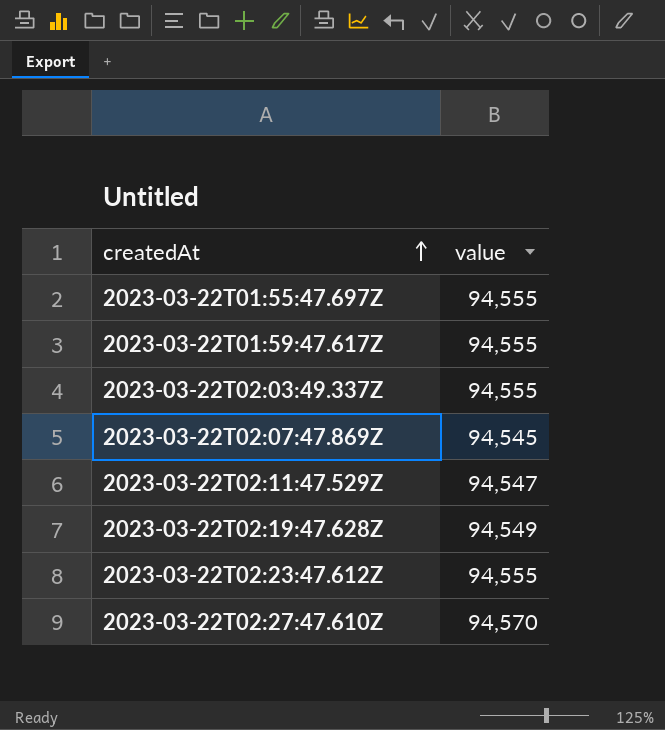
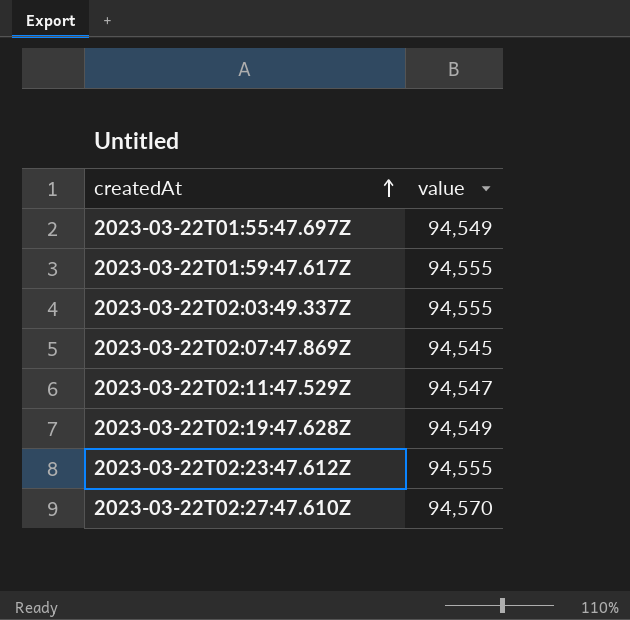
2023-03-22T01:55:47.697Z | value: 94,555 -> 94,549

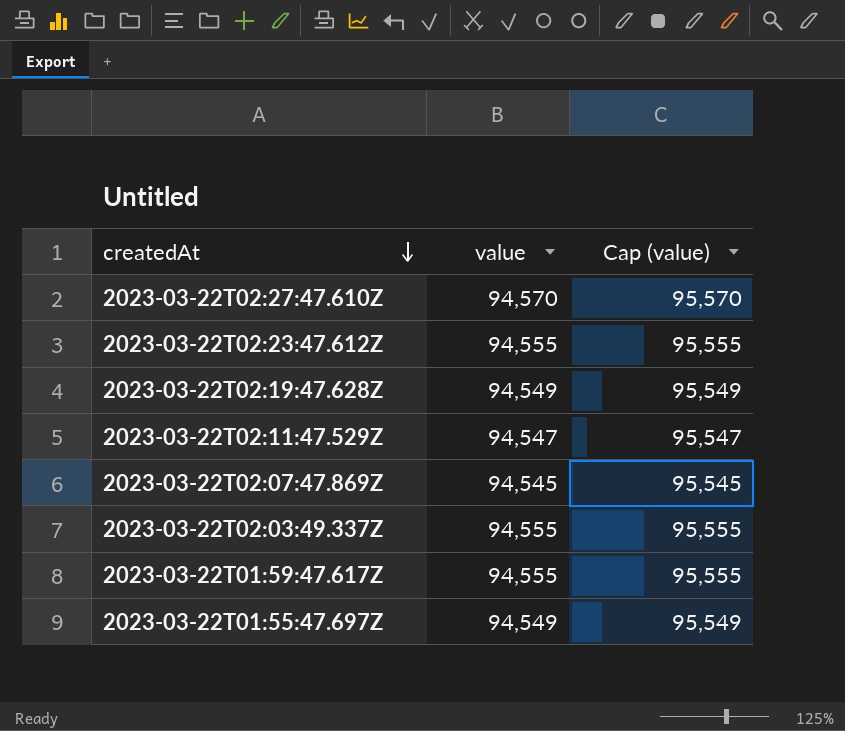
row order: createdAt ascending -> createdAt descending
column Cap (value) | formula: none -> [value] + 1000

